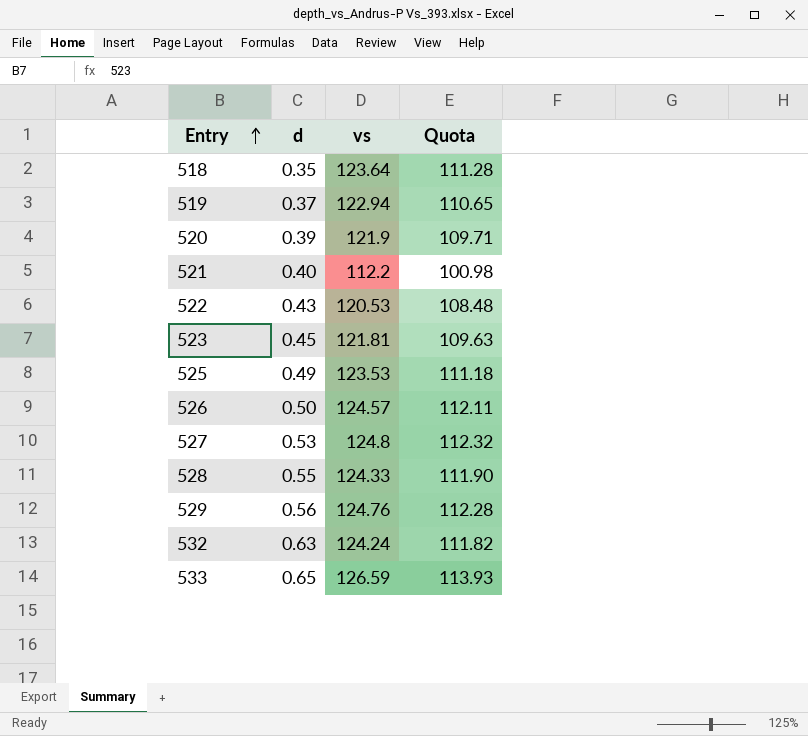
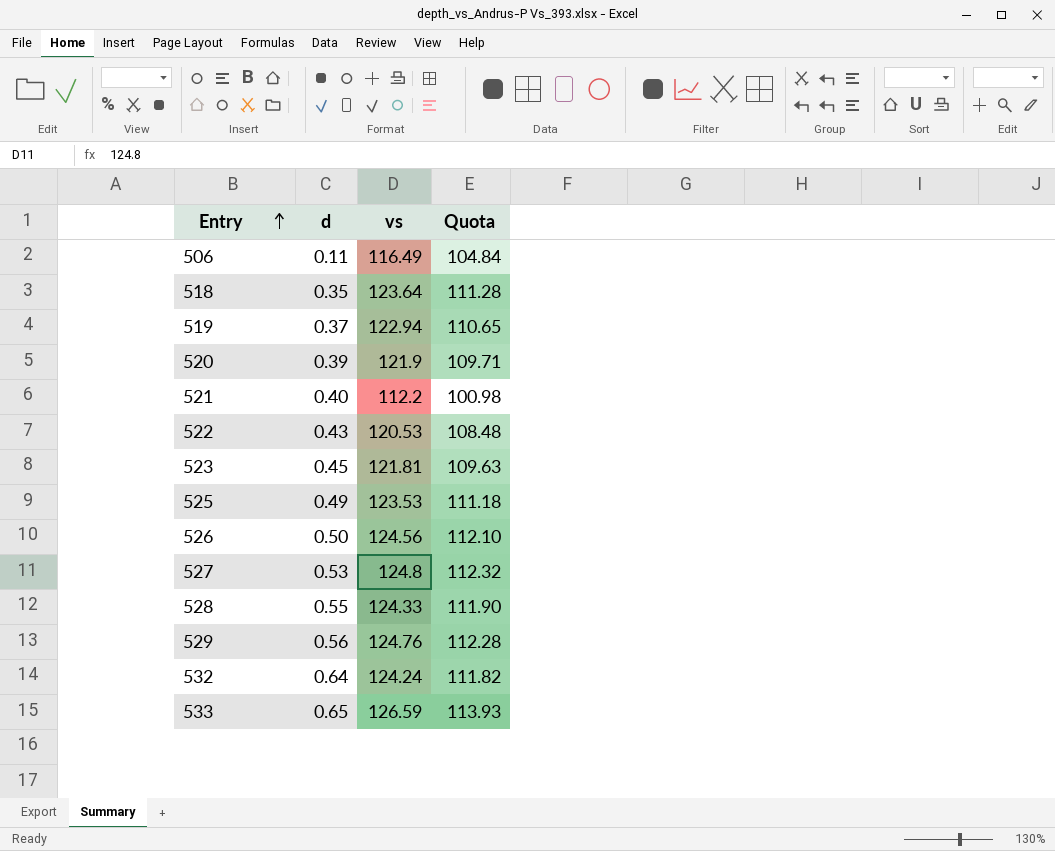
row 506: none -> 0.11 | 116.49 | 104.84
526 | vs: 124.57 -> 124.56
526 | Quota: 112.11 -> 112.10
532 | d: 0.63 -> 0.64

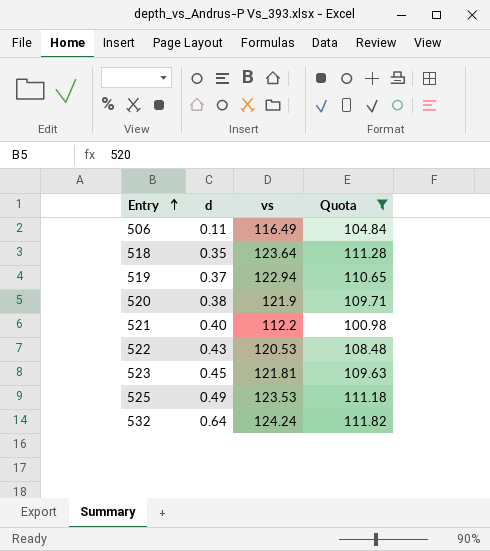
filter: none -> Quota <= 111.82
520 | d: 0.39 -> 0.38

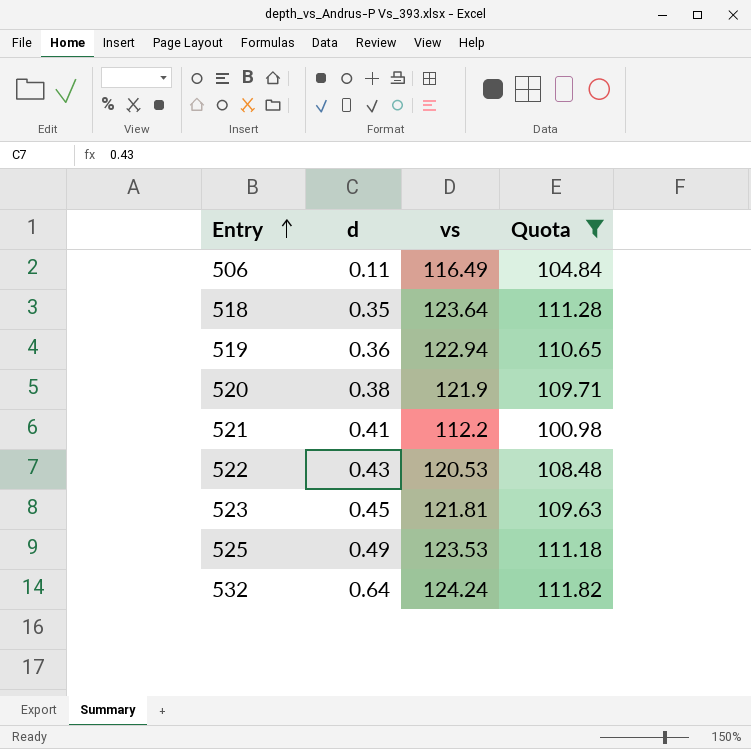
519 | d: 0.37 -> 0.36
521 | d: 0.40 -> 0.41

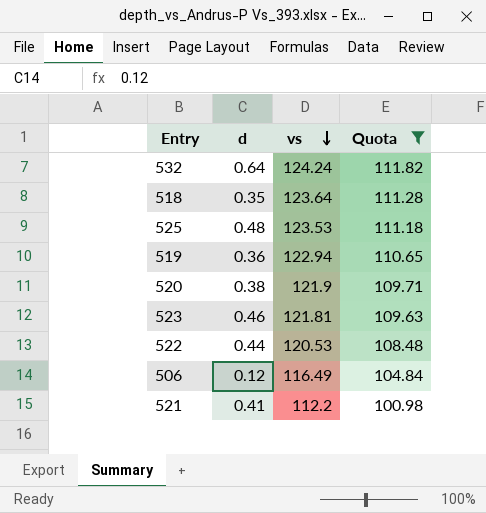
row order: Entry ascending -> vs descending
525 | d: 0.49 -> 0.48
523 | d: 0.45 -> 0.46
522 | d: 0.43 -> 0.44
506 | d: 0.11 -> 0.12

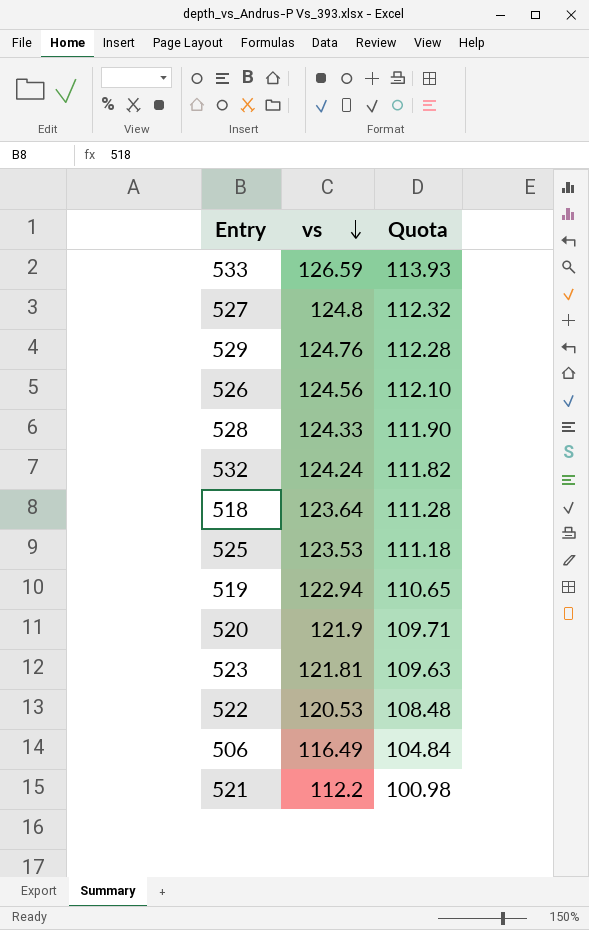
filter: Quota <= 111.82 -> none
column d | position: 2 -> none

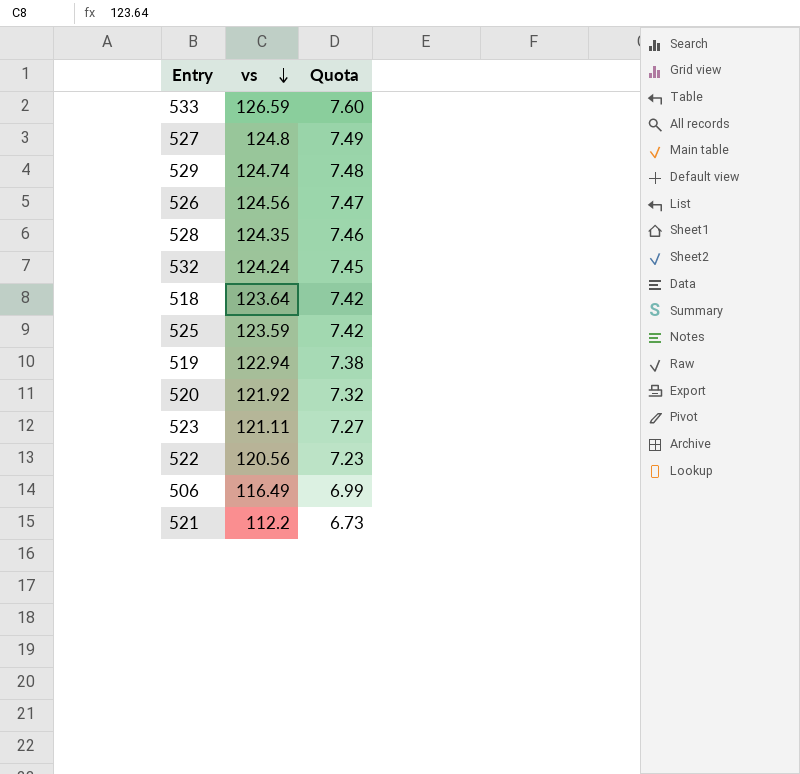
column Quota | formula: [vs] * 0.9 -> [vs] * 0.06
529 | vs: 124.76 -> 124.74
528 | vs: 124.33 -> 124.35
525 | vs: 123.53 -> 123.59
520 | vs: 121.9 -> 121.92
523 | vs: 121.81 -> 121.11
522 | vs: 120.53 -> 120.56

